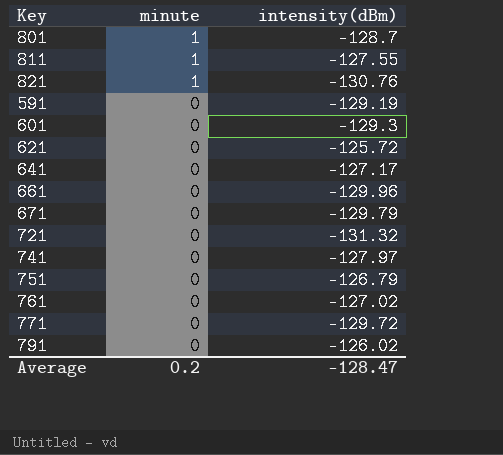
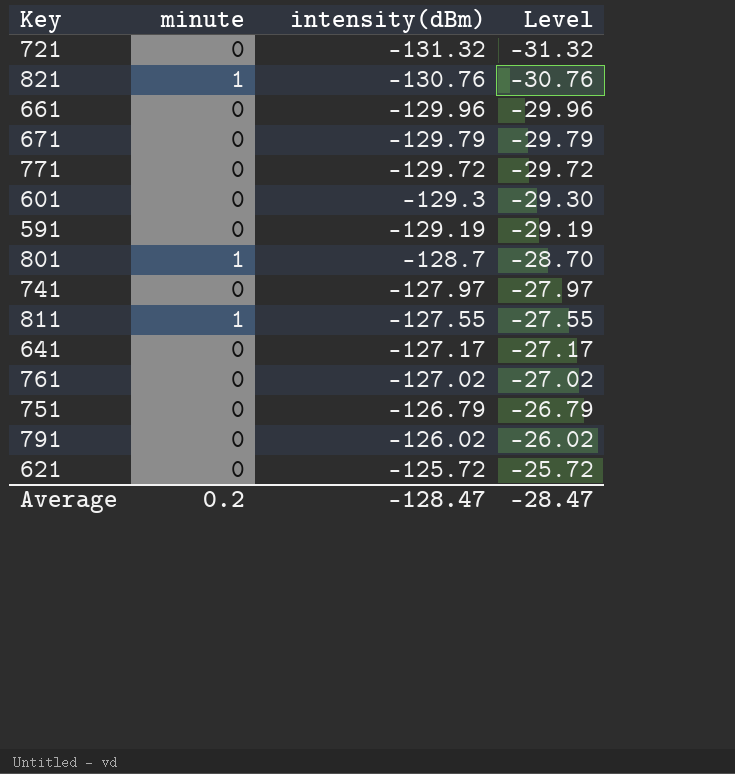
row order: minute descending -> intensity(dBm) ascending
column Level | formula: none -> [intensity(dBm)] + 100

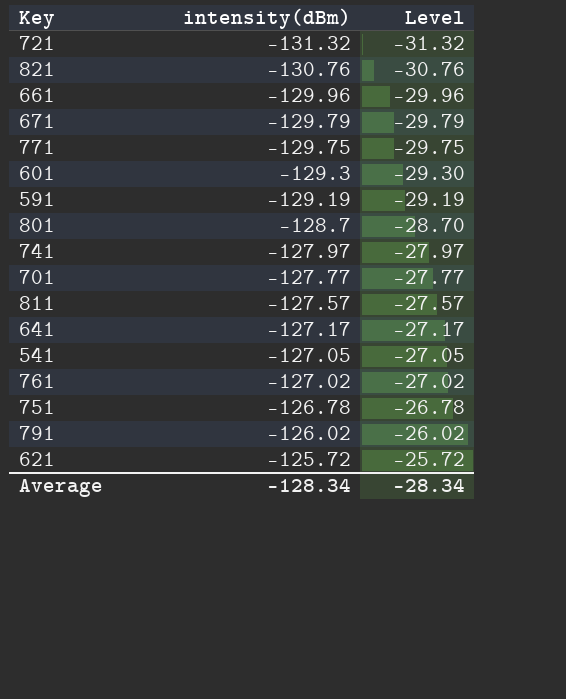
column minute | position: 2 -> none
771 | intensity(dBm): -129.72 -> -129.75
771 | Level: -29.72 -> -29.75
row 701: none -> -127.77 | -27.77
811 | intensity(dBm): -127.55 -> -127.57
811 | Level: -27.55 -> -27.57
row 541: none -> -127.05 | -27.05
751 | intensity(dBm): -126.79 -> -126.78
751 | Level: -26.79 -> -26.78
Average | intensity(dBm): -128.47 -> -128.34
Average | Level: -28.47 -> -28.34

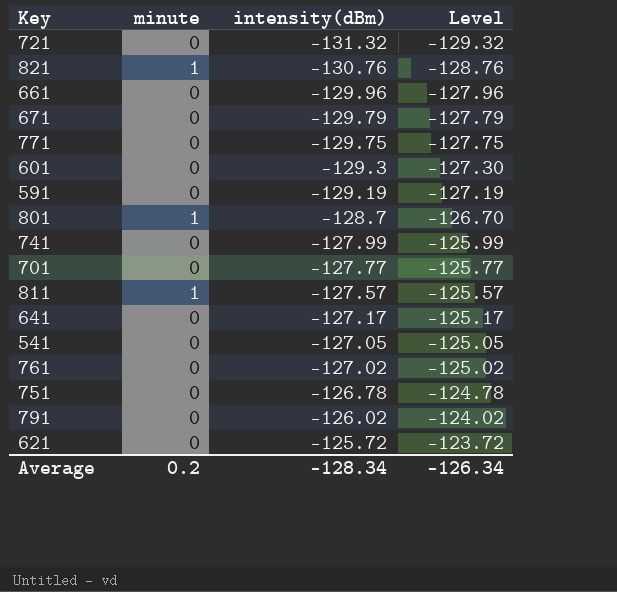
column minute | position: none -> 2
column Level | formula: [intensity(dBm)] + 100 -> [intensity(dBm)] + 2
741 | intensity(dBm): -127.97 -> -127.99
Average | Level: -28.34 -> -126.34

